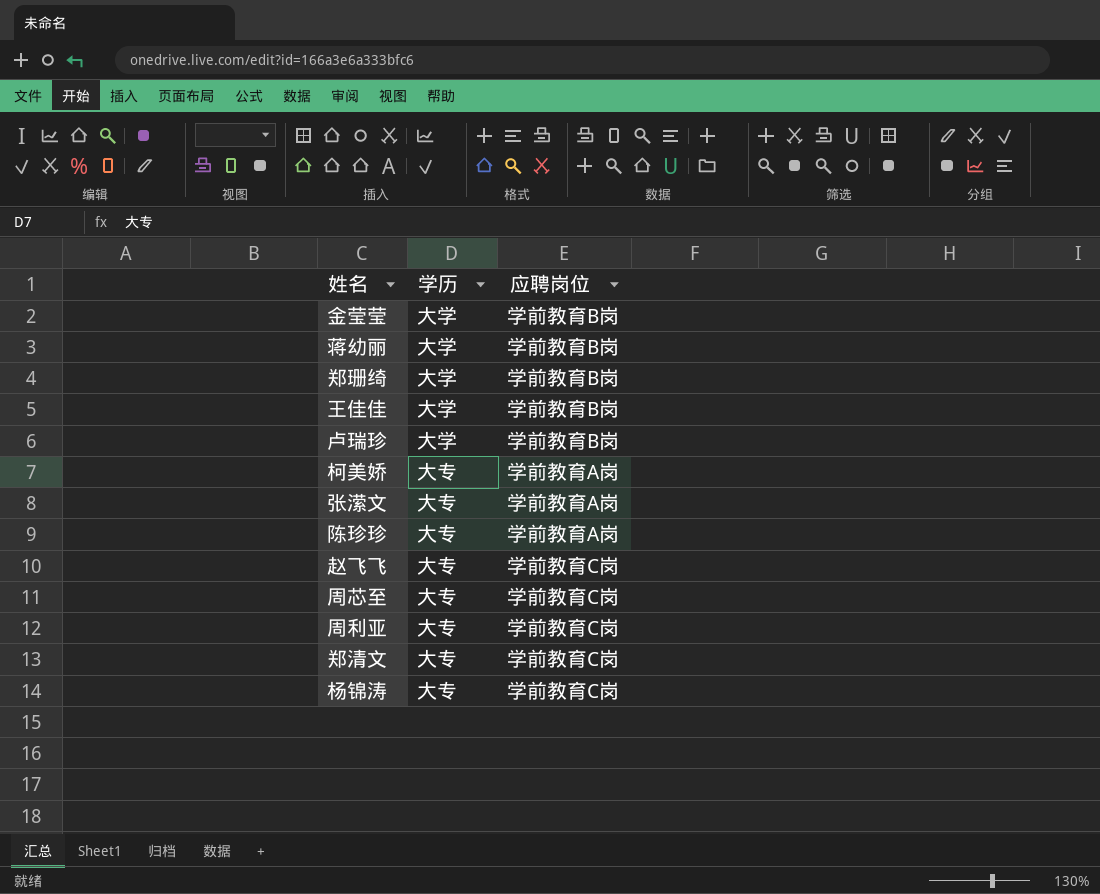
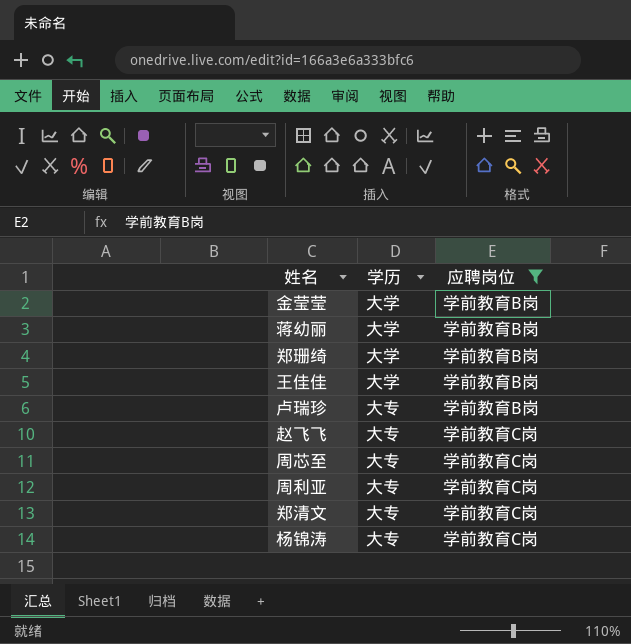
filter: none -> 应聘岗位 != 学前教育A岗
卢瑞珍 | 学历: 大学 -> 大专

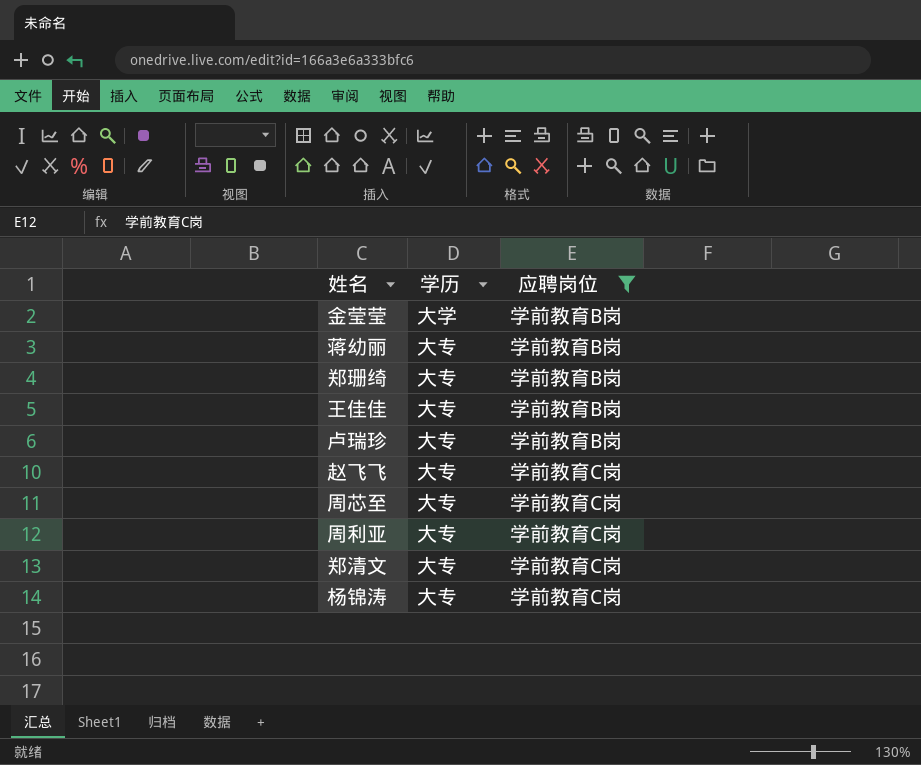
蒋幼丽 | 学历: 大学 -> 大专
郑珊绮 | 学历: 大学 -> 大专
王佳佳 | 学历: 大学 -> 大专

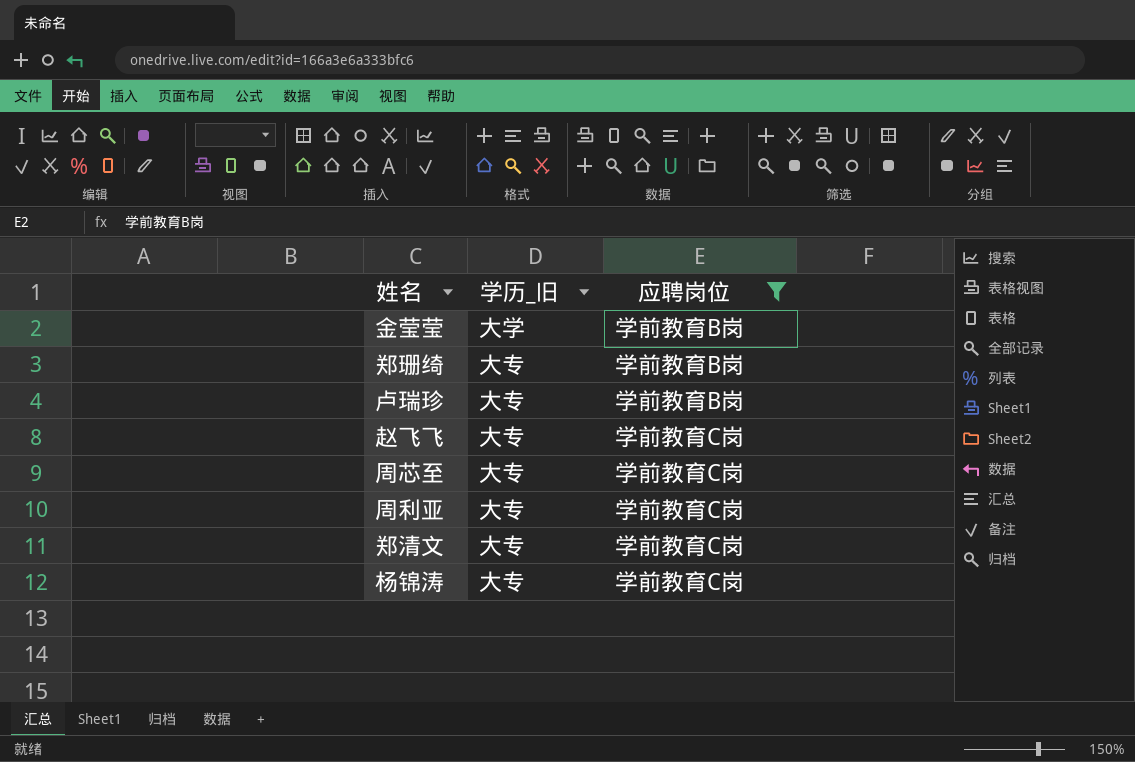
column name: 学历 -> 学历_旧
row 蒋幼丽: 大专 | 学前教育B岗 -> none
row 王佳佳: 大专 | 学前教育B岗 -> none

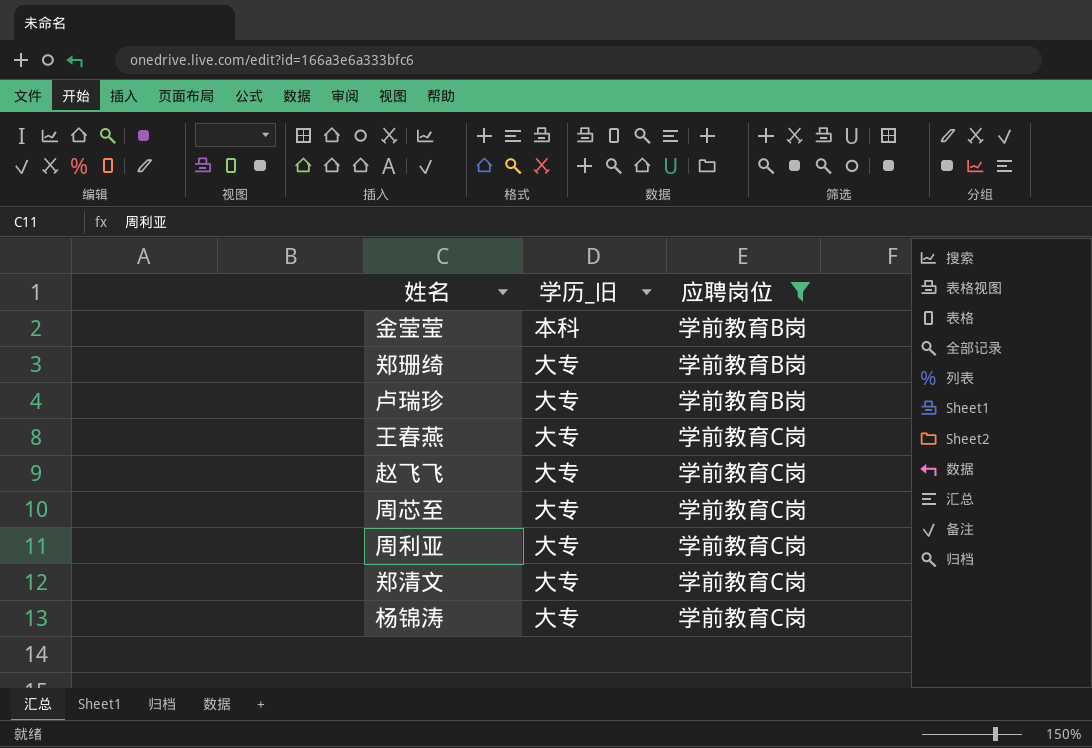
金莹莹 | 学历_旧: 大学 -> 本科
row 王春燕: none -> 大专 | 学前教育C岗

